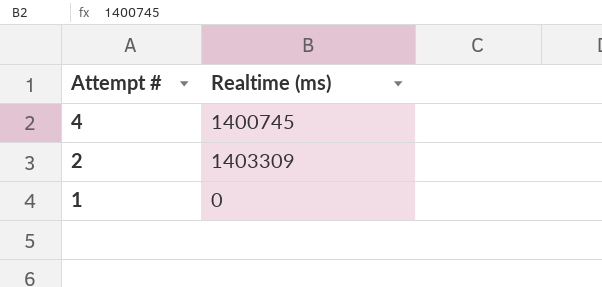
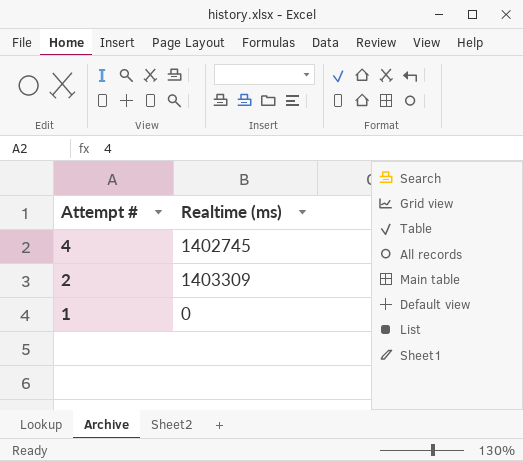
4 | Realtime (ms): 1400745 -> 1402745

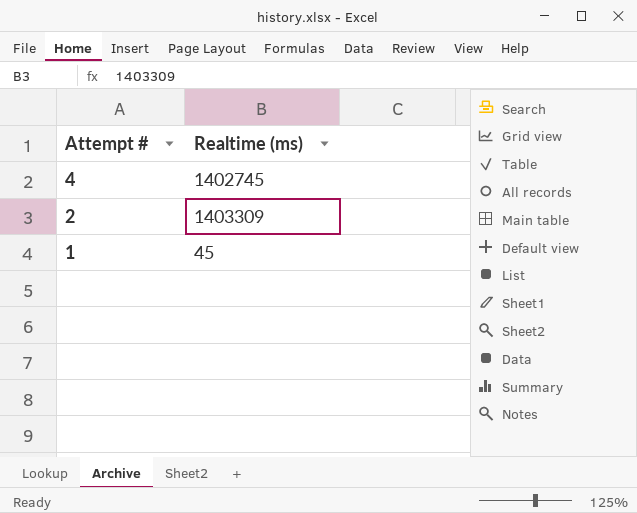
1 | Realtime (ms): 0 -> 45

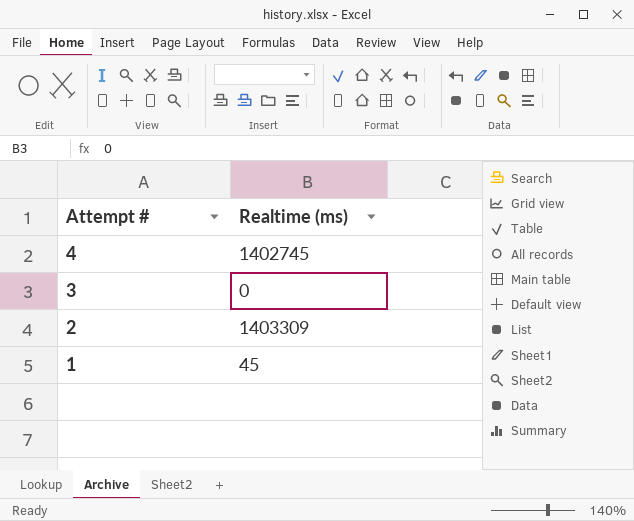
row 3: none -> 0

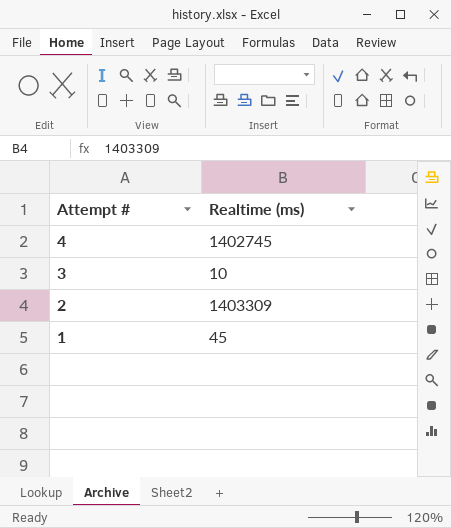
3 | Realtime (ms): 0 -> 10

